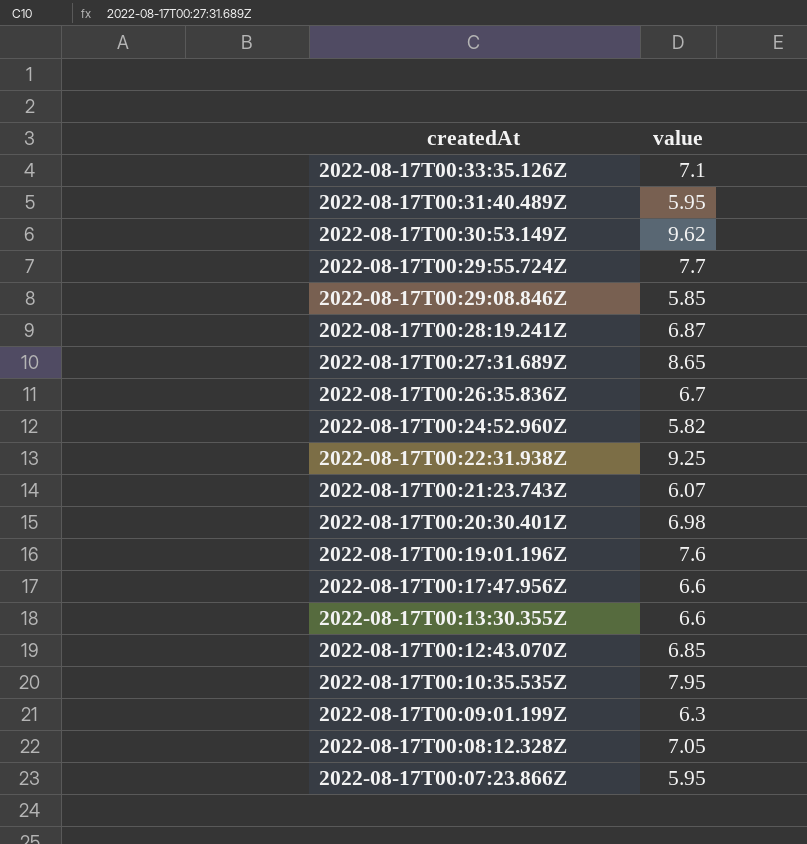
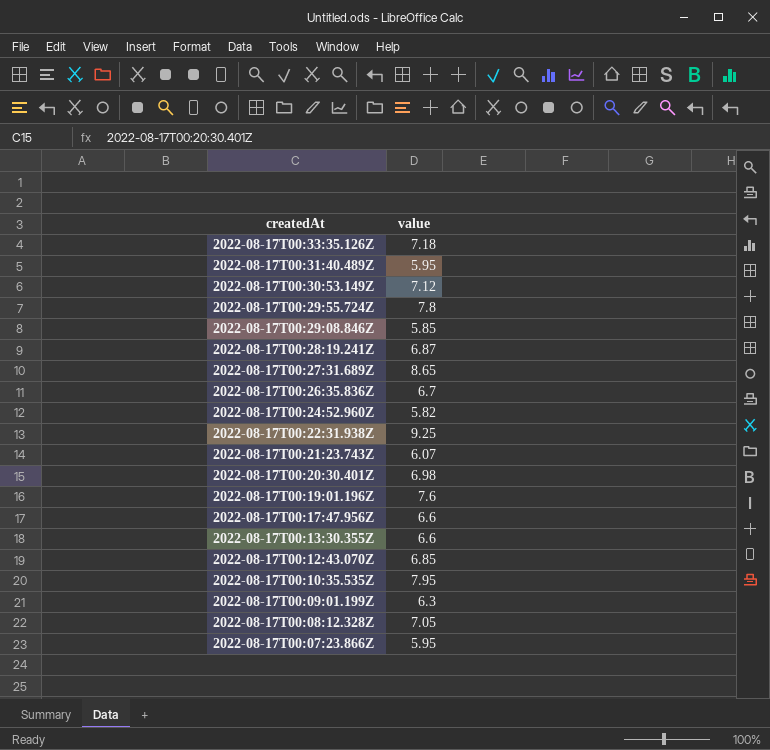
2022-08-17T00:33:35.126Z | value: 7.1 -> 7.18
2022-08-17T00:30:53.149Z | value: 9.62 -> 7.12
2022-08-17T00:29:55.724Z | value: 7.7 -> 7.8

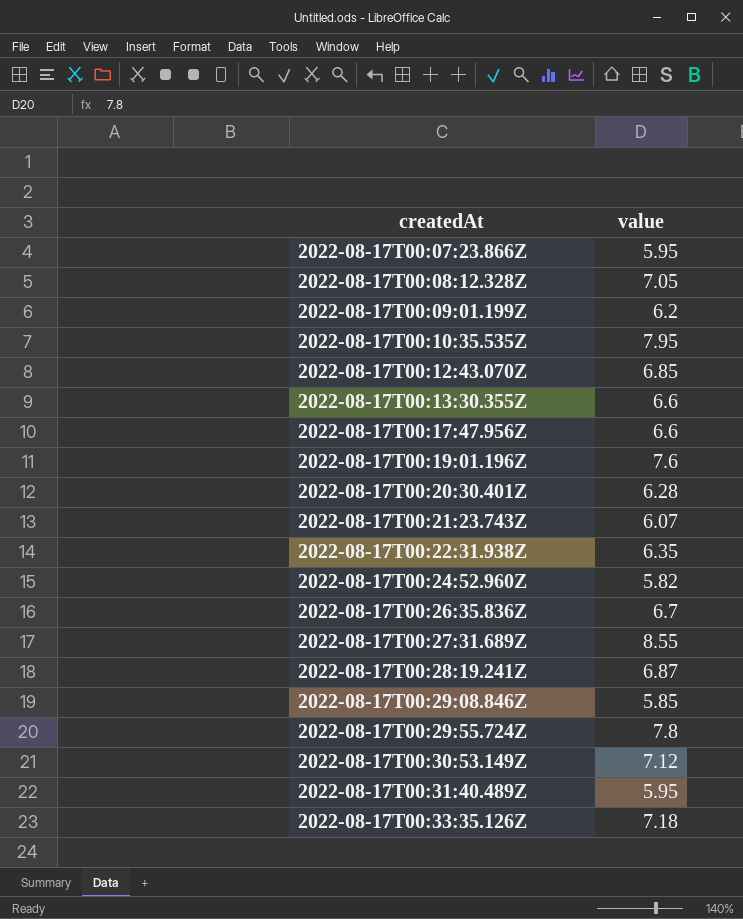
row order: createdAt descending -> createdAt ascending
2022-08-17T00:09:01.199Z | value: 6.3 -> 6.2
2022-08-17T00:20:30.401Z | value: 6.98 -> 6.28
2022-08-17T00:22:31.938Z | value: 9.25 -> 6.35
2022-08-17T00:27:31.689Z | value: 8.65 -> 8.55

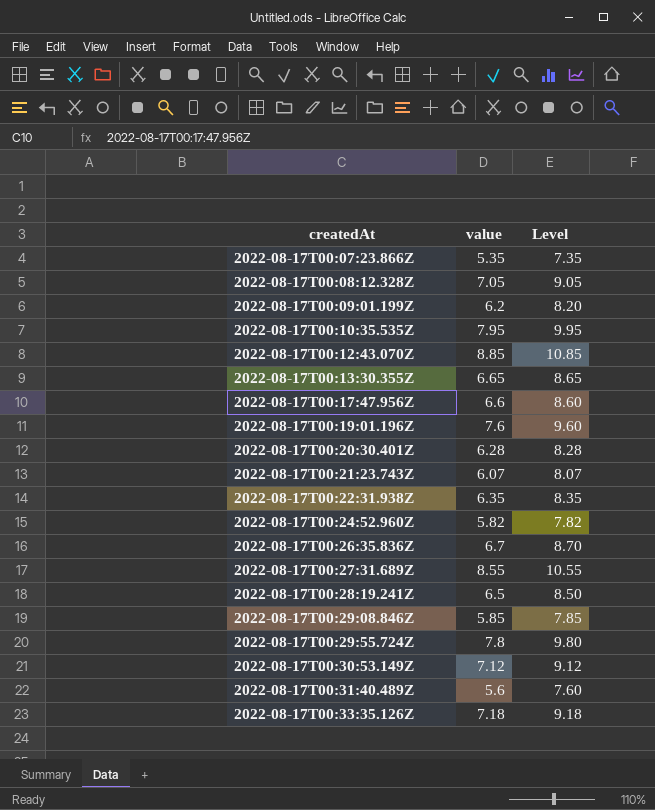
column Level | formula: none -> [value] + 2
2022-08-17T00:07:23.866Z | value: 5.95 -> 5.35
2022-08-17T00:12:43.070Z | value: 6.85 -> 8.85
2022-08-17T00:13:30.355Z | value: 6.6 -> 6.65
2022-08-17T00:28:19.241Z | value: 6.87 -> 6.5
2022-08-17T00:31:40.489Z | value: 5.95 -> 5.6

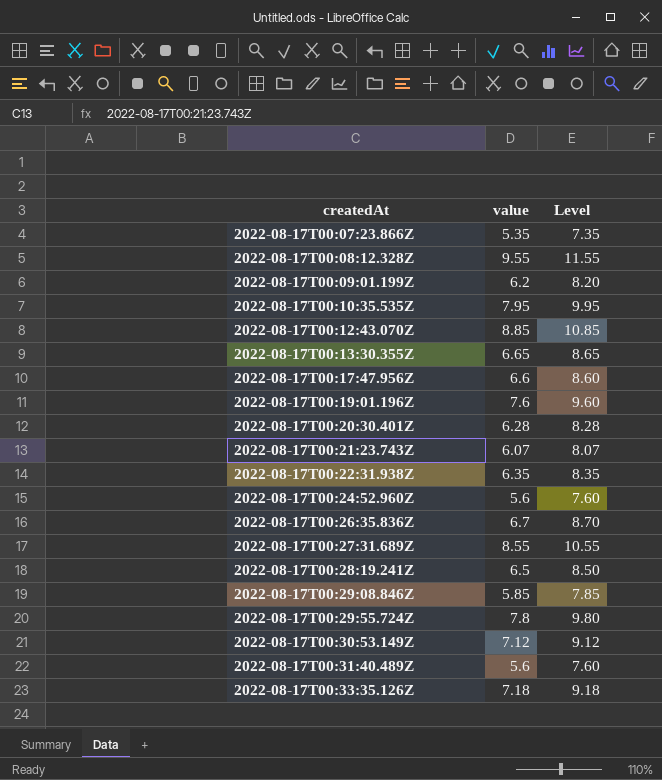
2022-08-17T00:08:12.328Z | value: 7.05 -> 9.55
2022-08-17T00:08:12.328Z | Level: 9.05 -> 11.55
2022-08-17T00:24:52.960Z | value: 5.82 -> 5.6
2022-08-17T00:24:52.960Z | Level: 7.82 -> 7.60

